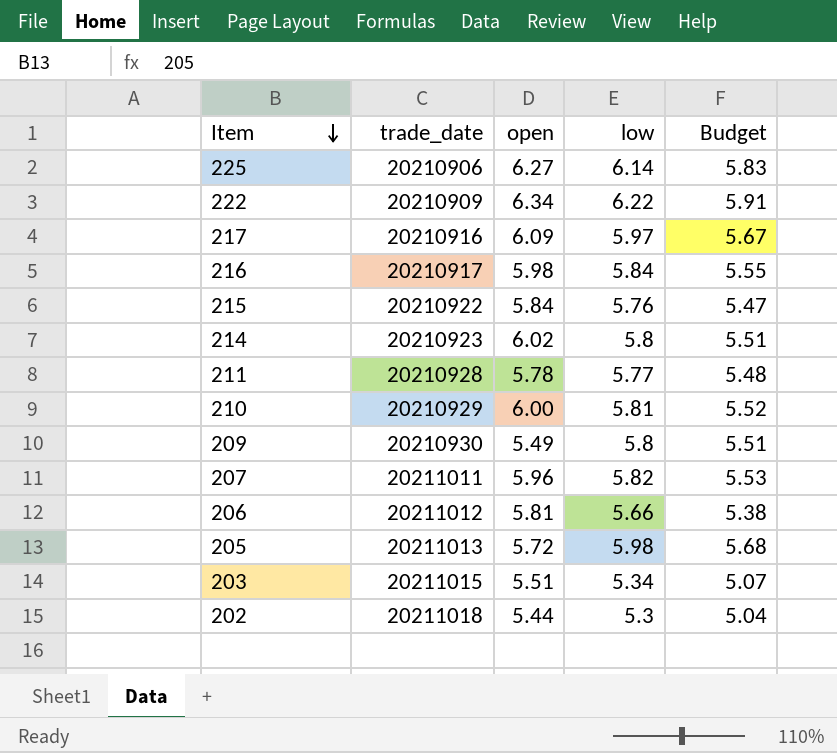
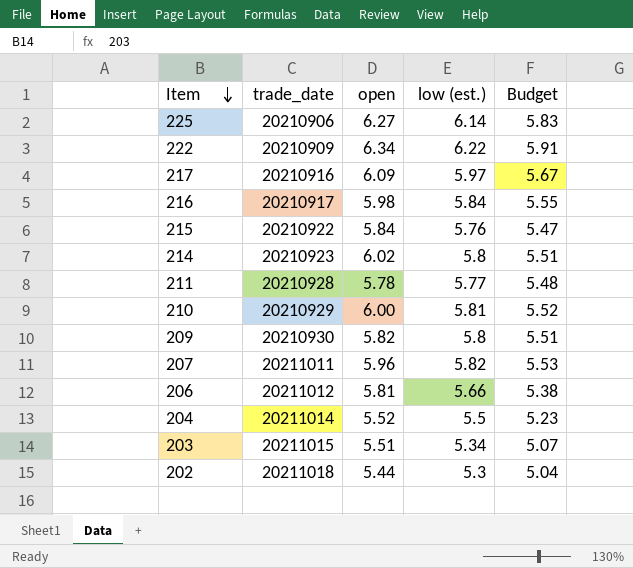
column name: low -> low (est.)
row 205: 20211013 | 5.72 | 5.98 | 5.68 -> none
209 | open: 5.49 -> 5.82
row 204: none -> 20211014 | 5.52 | 5.5 | 5.23

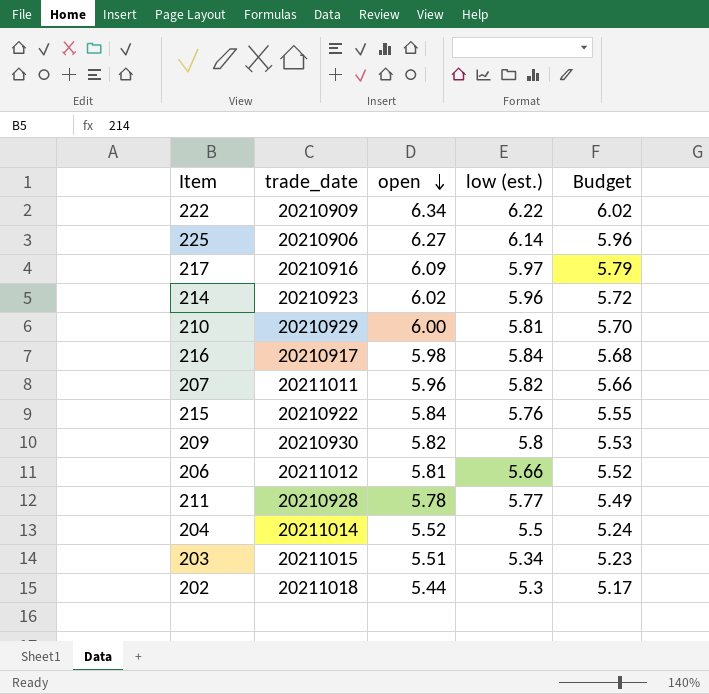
row order: Item descending -> open descending
column Budget | formula: [low (est.)] * 0.95 -> [open] * 0.95
214 | low (est.): 5.8 -> 5.96

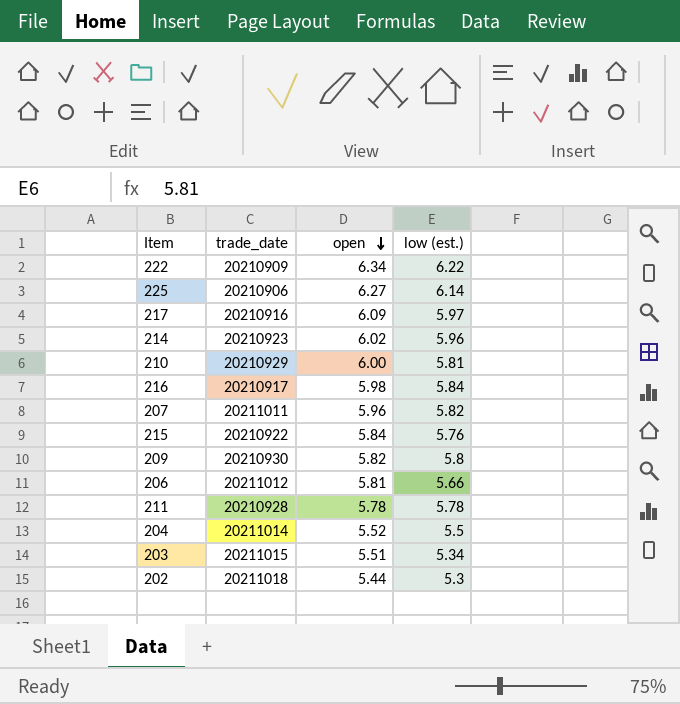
column Budget | formula: [open] * 0.95 -> none
211 | low (est.): 5.77 -> 5.78

